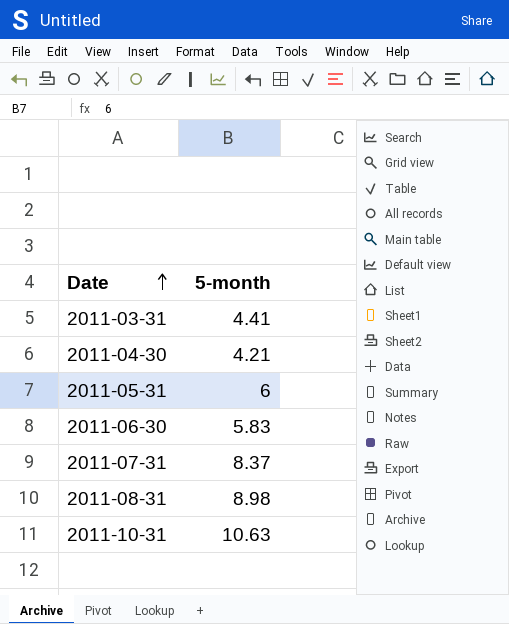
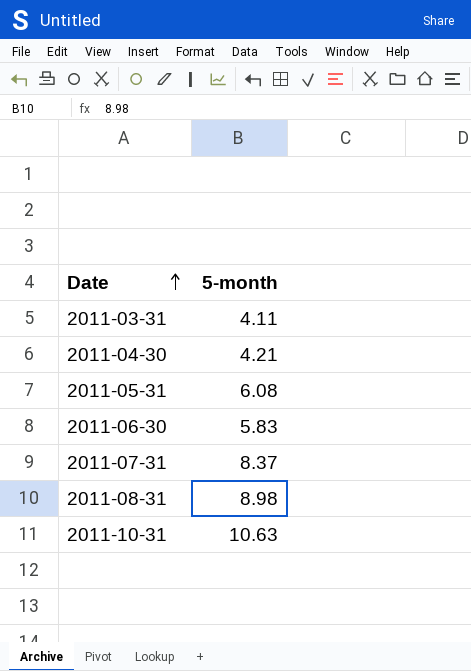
2011-03-31 | 5-month: 4.41 -> 4.11
2011-05-31 | 5-month: 6 -> 6.08

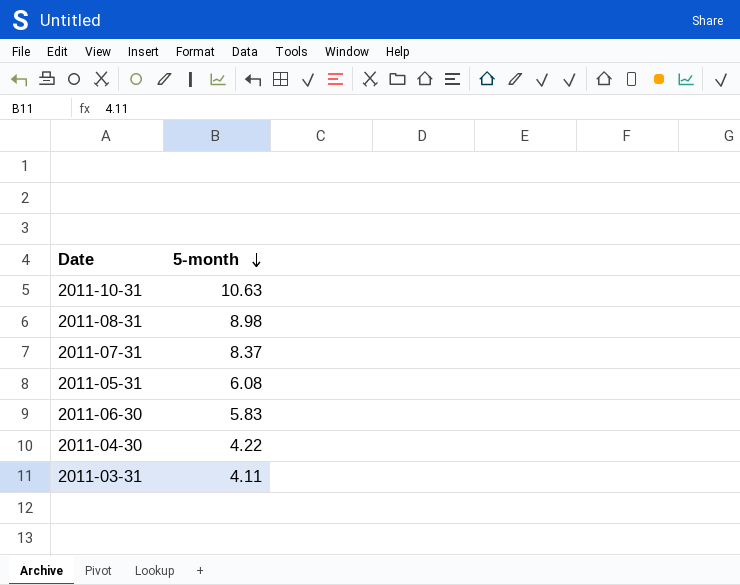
row order: Date ascending -> 5-month descending
2011-04-30 | 5-month: 4.21 -> 4.22

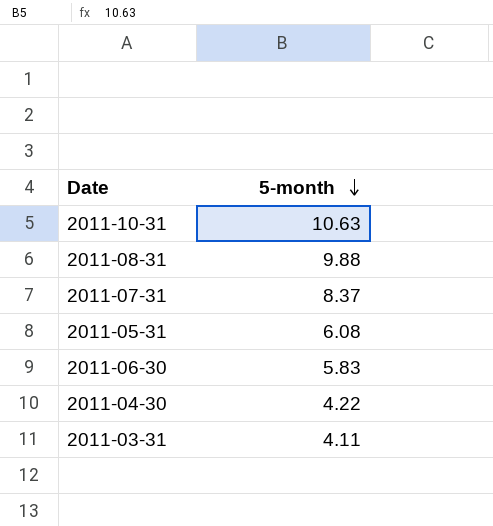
2011-08-31 | 5-month: 8.98 -> 9.88

